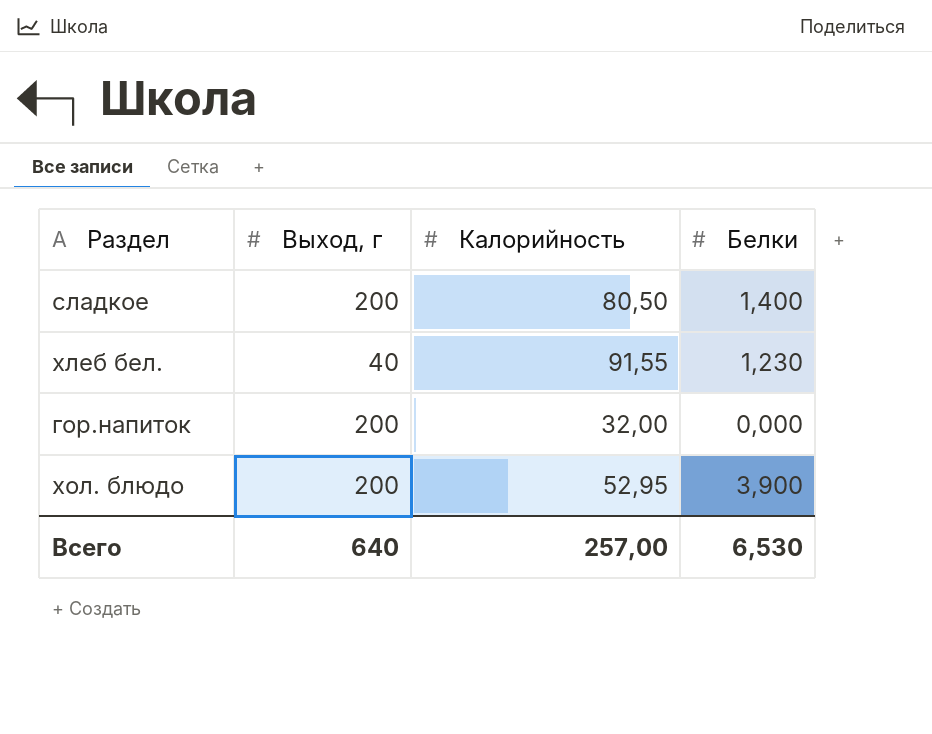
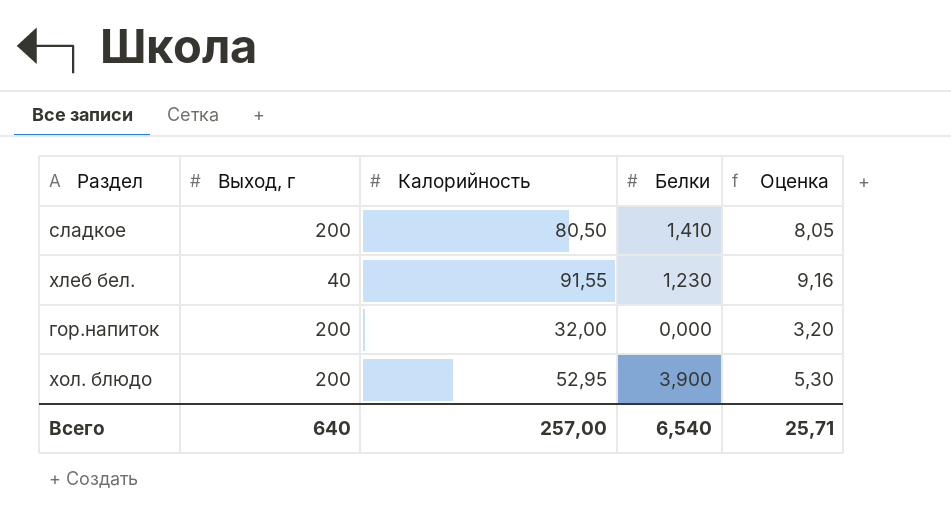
column Оценка | formula: none -> [Калорийность] * 0,1
сладкое | Белки: 1,400 -> 1,410
Всего | Белки: 6,530 -> 6,540

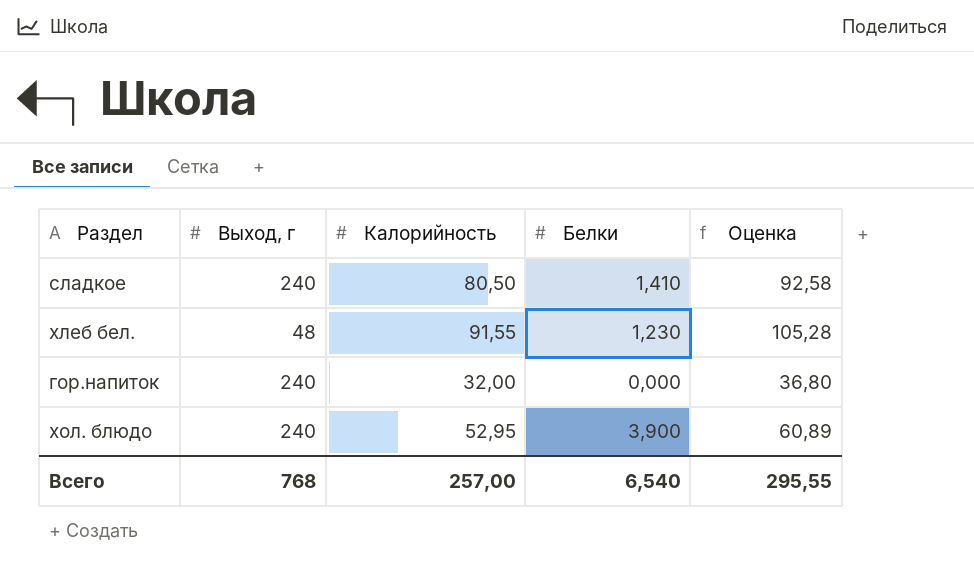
column Оценка | formula: [Калорийность] * 0,1 -> [Калорийность] * 1,15
сладкое | Выход, г: 200 -> 240
хлеб бел. | Выход, г: 40 -> 48
гор.напиток | Выход, г: 200 -> 240
хол. блюдо | Выход, г: 200 -> 240
Всего | Выход, г: 640 -> 768
Всего | Оценка: 25,71 -> 295,55

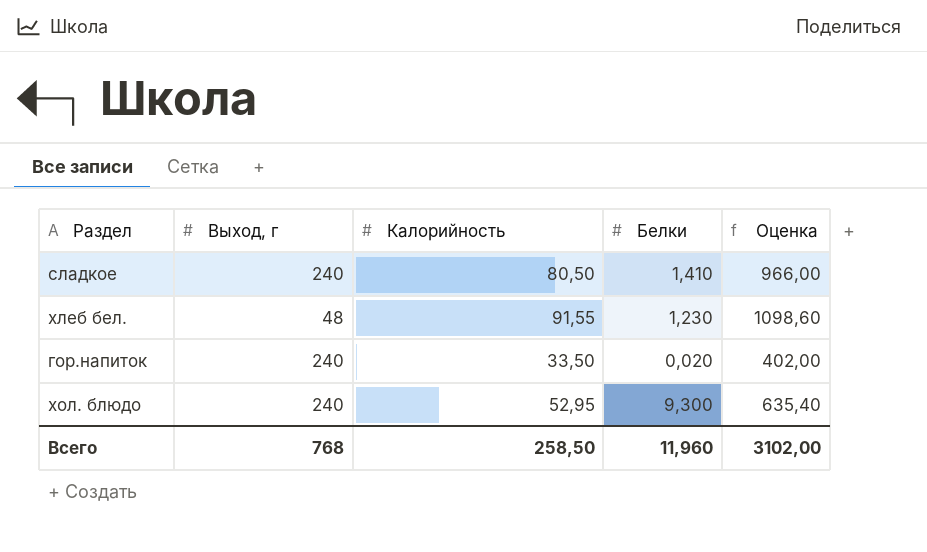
column Оценка | formula: [Калорийность] * 1,15 -> [Калорийность] * 12
гор.напиток | Калорийность: 32,00 -> 33,50
гор.напиток | Белки: 0,000 -> 0,020
хол. блюдо | Белки: 3,900 -> 9,300
Всего | Калорийность: 257,00 -> 258,50
Всего | Белки: 6,540 -> 11,960
Всего | Оценка: 295,55 -> 3102,00

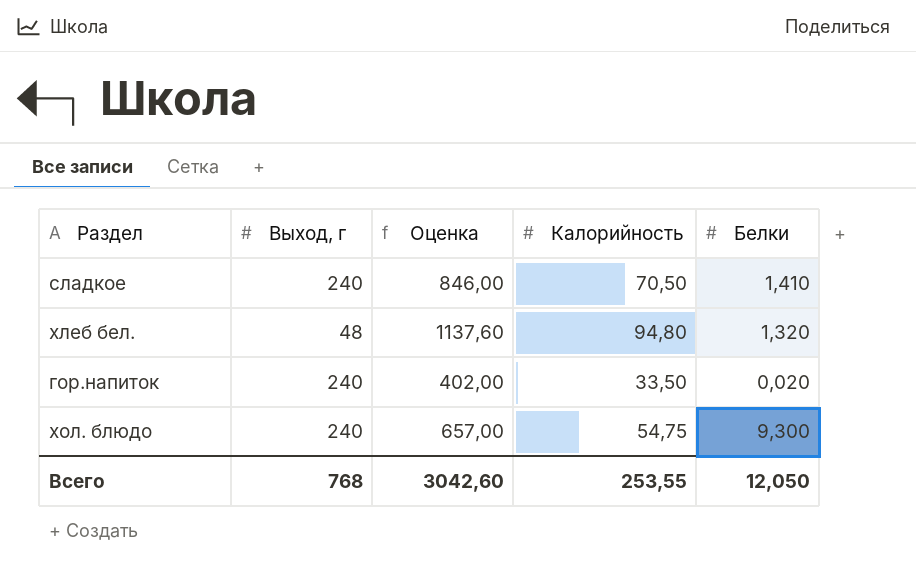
column Оценка | position: 5 -> 3
сладкое | Оценка: 966,00 -> 846,00
сладкое | Калорийность: 80,50 -> 70,50
хлеб бел. | Оценка: 1098,60 -> 1137,60
хлеб бел. | Калорийность: 91,55 -> 94,80
хлеб бел. | Белки: 1,230 -> 1,320
хол. блюдо | Оценка: 635,40 -> 657,00
хол. блюдо | Калорийность: 52,95 -> 54,75
Всего | Оценка: 3102,00 -> 3042,60
Всего | Калорийность: 258,50 -> 253,55
Всего | Белки: 11,960 -> 12,050

